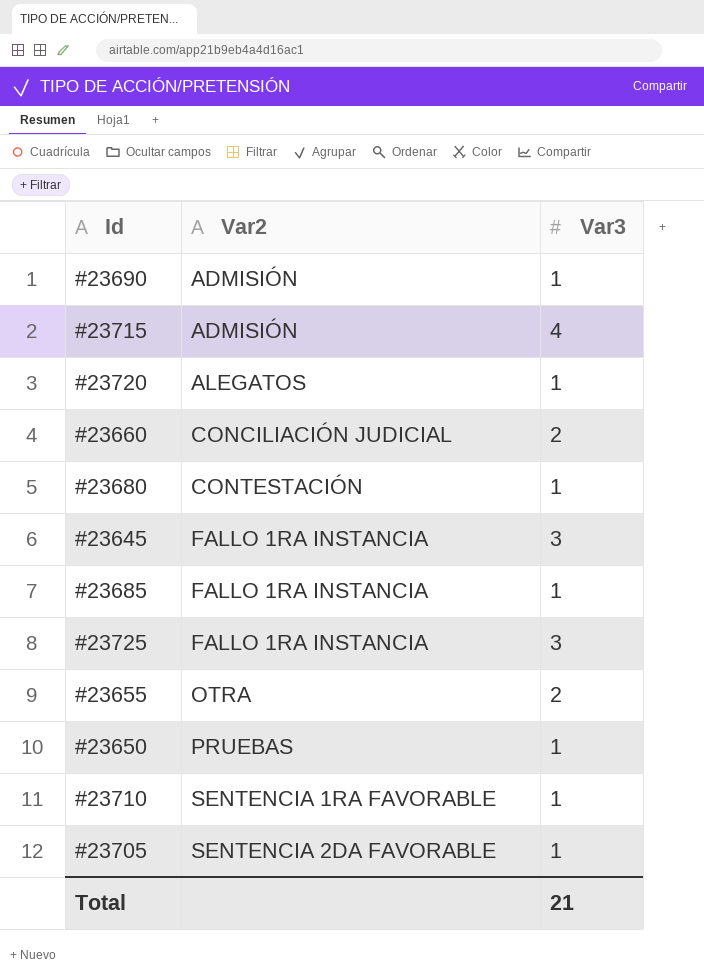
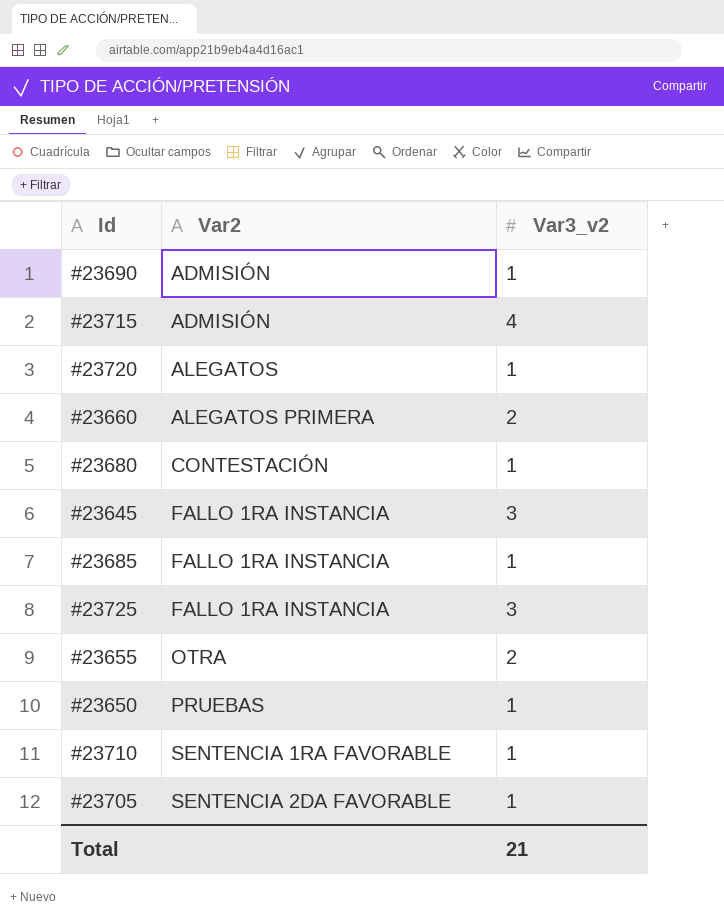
column name: Var3 -> Var3_v2
#23660 | Var2: CONCILIACIÓN JUDICIAL -> ALEGATOS PRIMERA

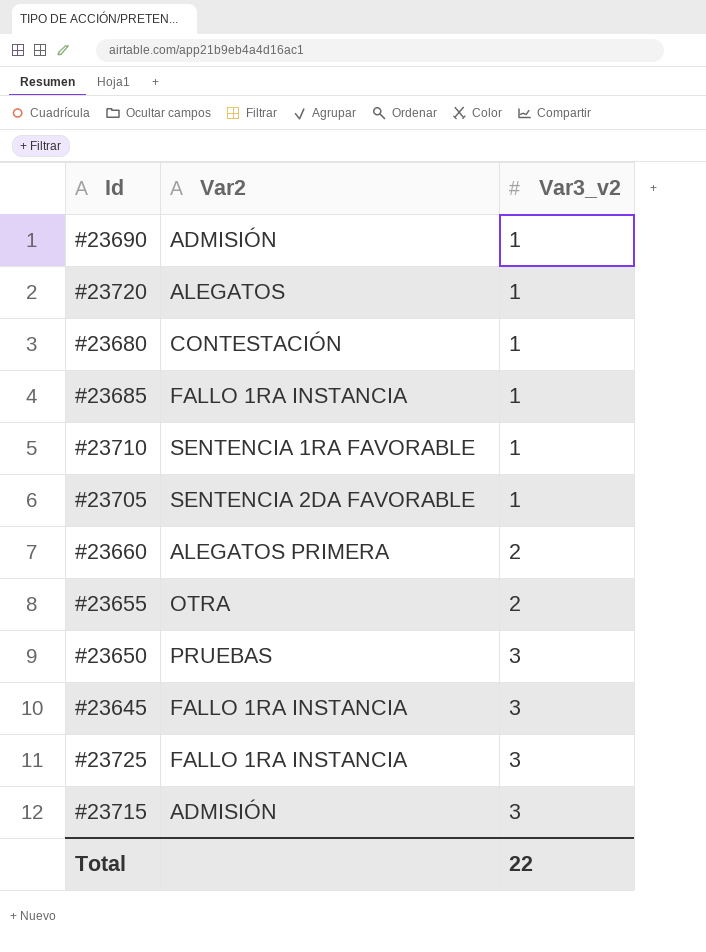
row order: Var2 ascending -> Var3_v2 ascending
#23650 | Var3_v2: 1 -> 3
#23715 | Var3_v2: 4 -> 3
Total | Var3_v2: 21 -> 22

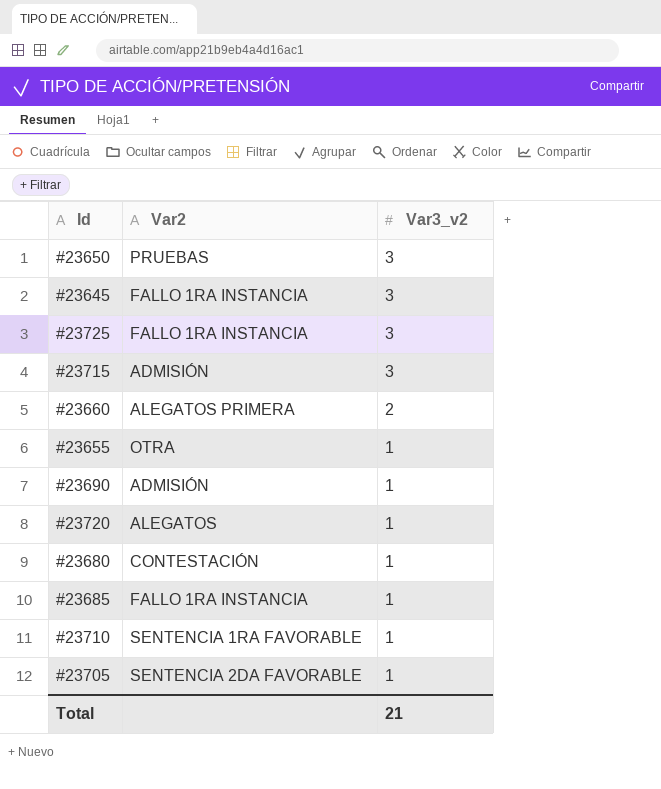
row order: Var3_v2 ascending -> Var3_v2 descending
#23655 | Var3_v2: 2 -> 1
Total | Var3_v2: 22 -> 21

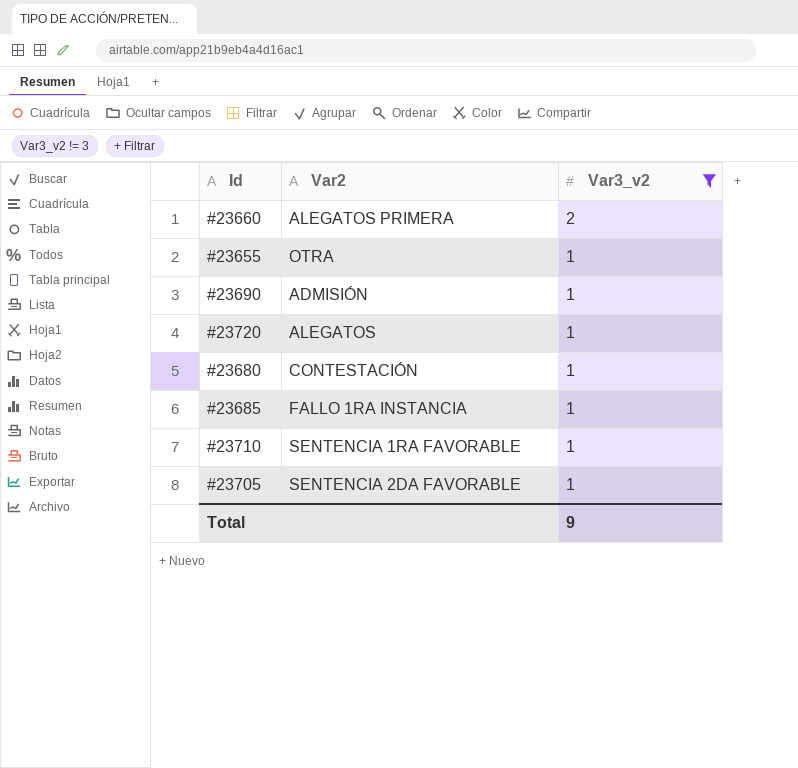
filter: none -> Var3_v2 != 3
Total | Var3_v2: 21 -> 9

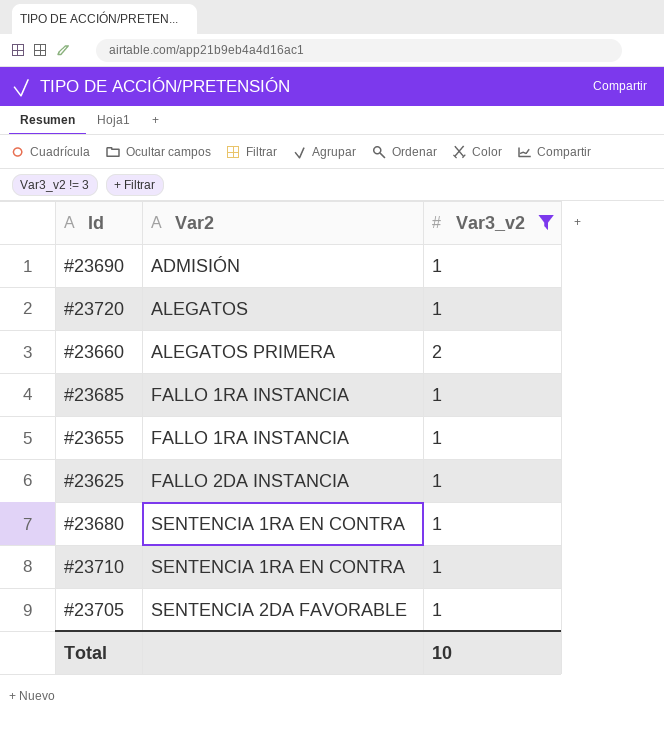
row order: Var3_v2 descending -> Var2 ascending
#23655 | Var2: OTRA -> FALLO 1RA INSTANCIA
row #23625: none -> FALLO 2DA INSTANCIA | 1
#23680 | Var2: CONTESTACIÓN -> SENTENCIA 1RA EN CONTRA
#23710 | Var2: SENTENCIA 1RA FAVORABLE -> SENTENCIA 1RA EN CONTRA
Total | Var3_v2: 9 -> 10

